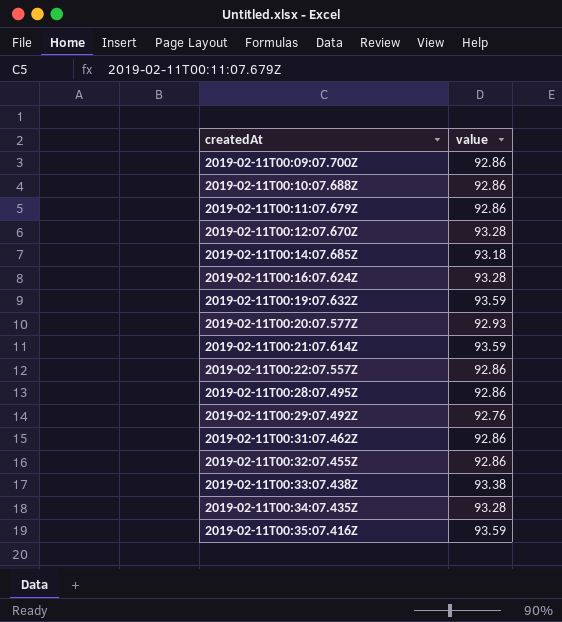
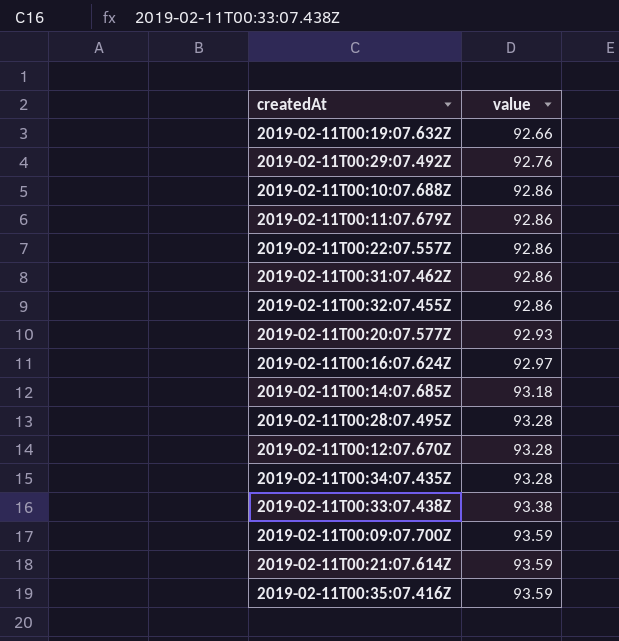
row order: createdAt ascending -> value ascending
2019-02-11T00:19:07.632Z | value: 93.59 -> 92.66
2019-02-11T00:16:07.624Z | value: 93.28 -> 92.97
2019-02-11T00:28:07.495Z | value: 92.86 -> 93.28
2019-02-11T00:09:07.700Z | value: 92.86 -> 93.59

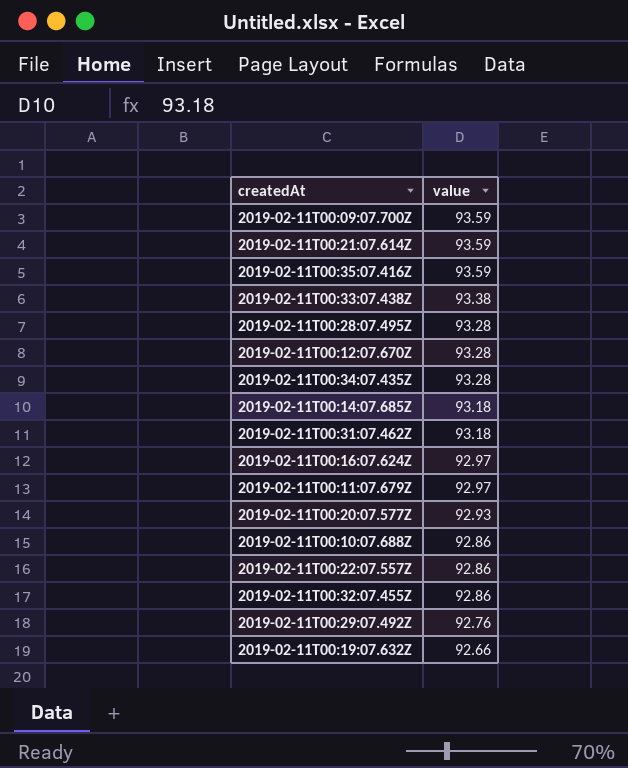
row order: value ascending -> value descending
2019-02-11T00:31:07.462Z | value: 92.86 -> 93.18
2019-02-11T00:11:07.679Z | value: 92.86 -> 92.97

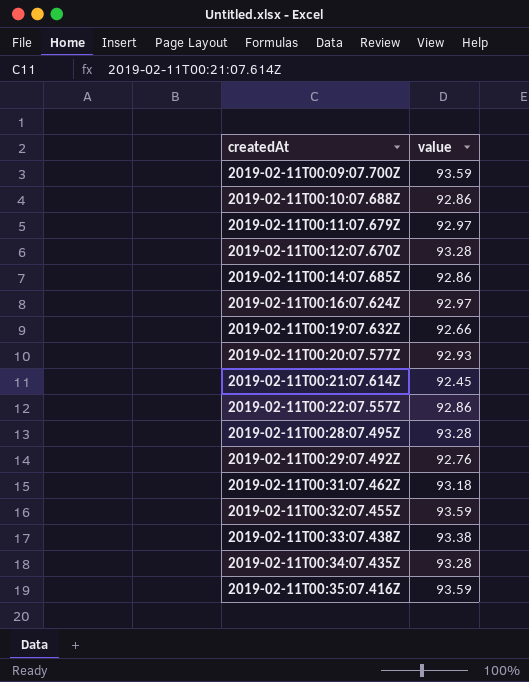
row order: value descending -> createdAt ascending
2019-02-11T00:14:07.685Z | value: 93.18 -> 92.86
2019-02-11T00:21:07.614Z | value: 93.59 -> 92.45
2019-02-11T00:32:07.455Z | value: 92.86 -> 93.59

